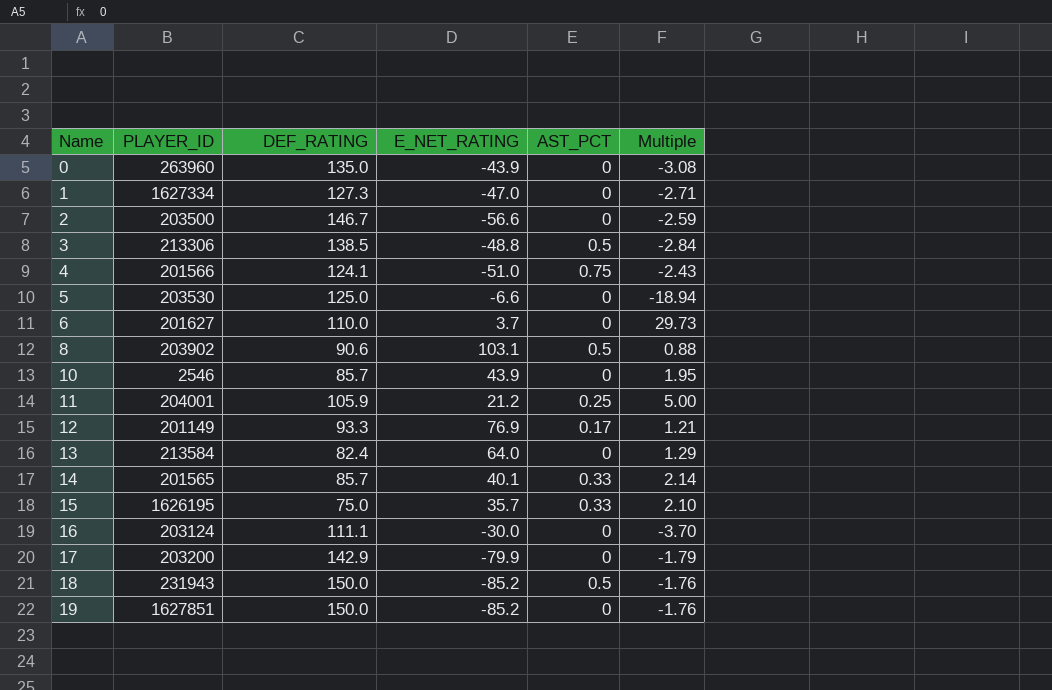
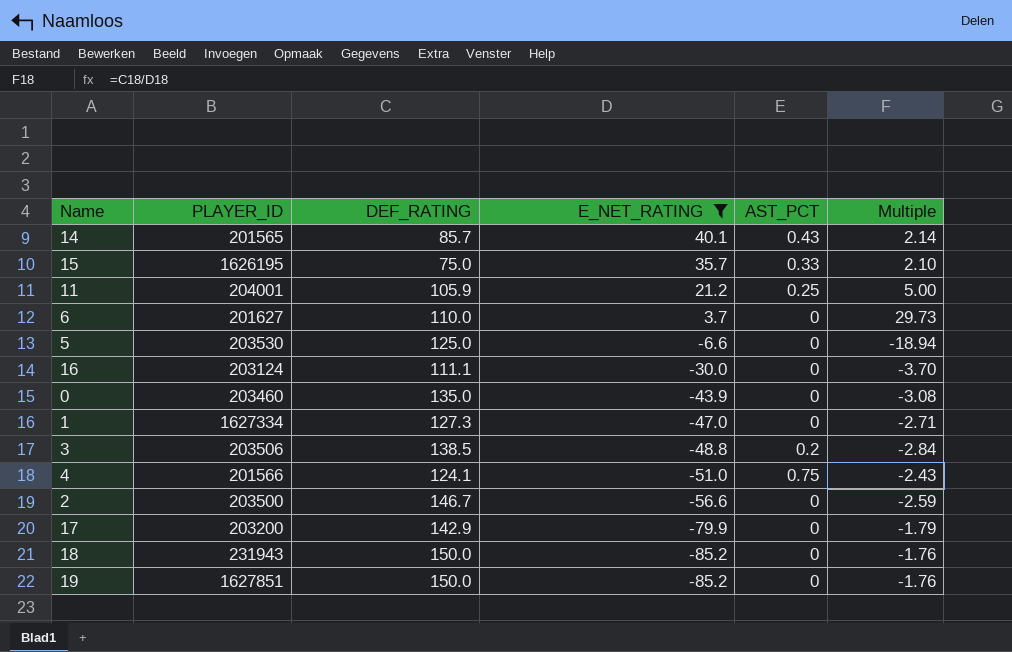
filter: none -> E_NET_RATING <= 40.1
row order: Name ascending -> E_NET_RATING descending
14 | AST_PCT: 0.33 -> 0.43
0 | PLAYER_ID: 263960 -> 203460
3 | PLAYER_ID: 213306 -> 203506
3 | AST_PCT: 0.5 -> 0.2
18 | AST_PCT: 0.5 -> 0

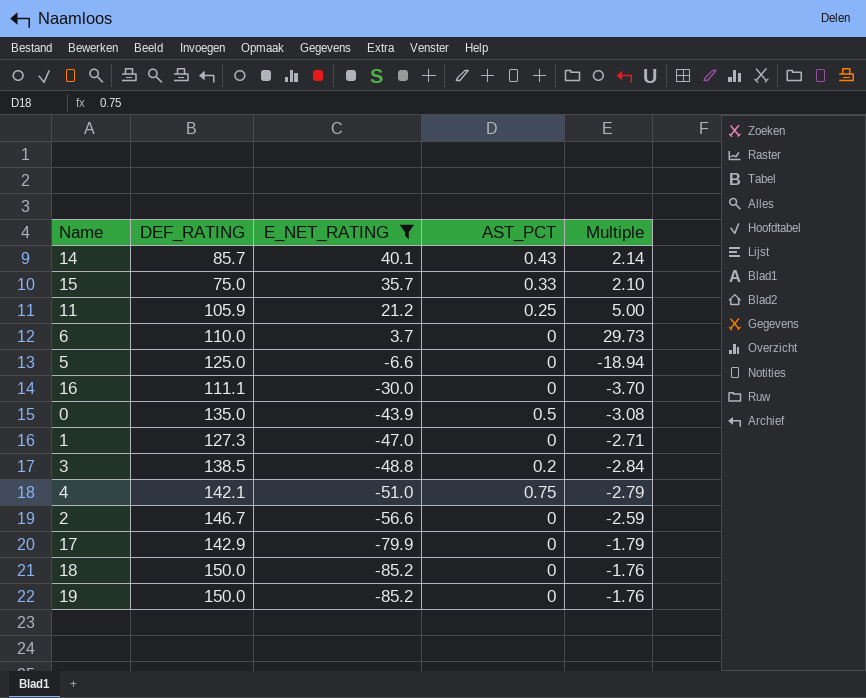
column PLAYER_ID | position: 2 -> none
0 | AST_PCT: 0 -> 0.5
4 | DEF_RATING: 124.1 -> 142.1
4 | Multiple: -2.43 -> -2.79

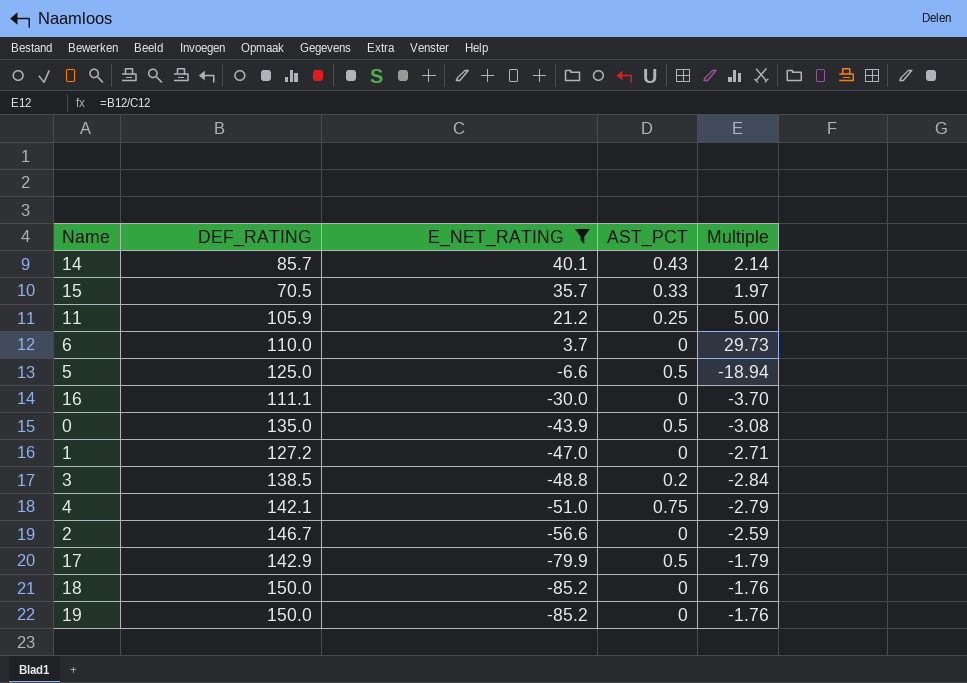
15 | DEF_RATING: 75.0 -> 70.5
15 | Multiple: 2.10 -> 1.97
5 | AST_PCT: 0 -> 0.5
1 | DEF_RATING: 127.3 -> 127.2
17 | AST_PCT: 0 -> 0.5

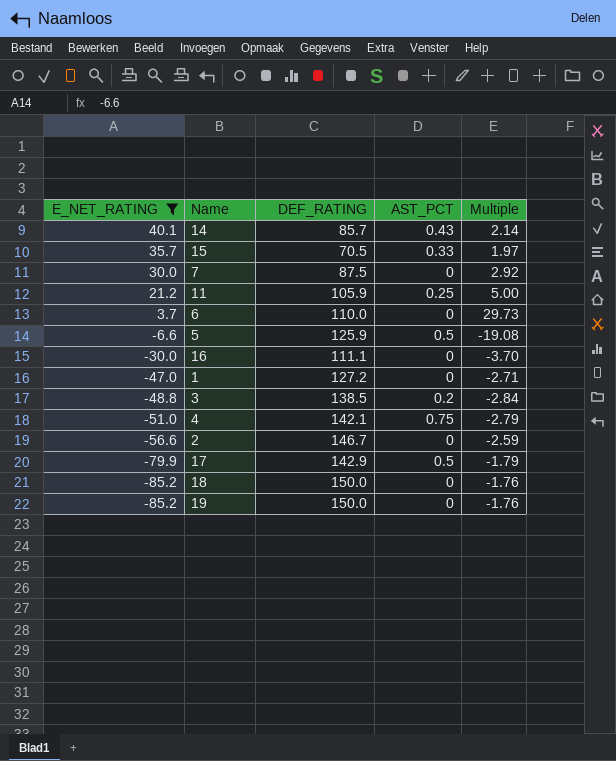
column E_NET_RATING | position: 3 -> 1
row 0: 135.0 | -43.9 | 0.5 | -3.08 -> none
row 7: none -> 30.0 | 87.5 | 0 | 2.92
5 | DEF_RATING: 125.0 -> 125.9
5 | Multiple: -18.94 -> -19.08

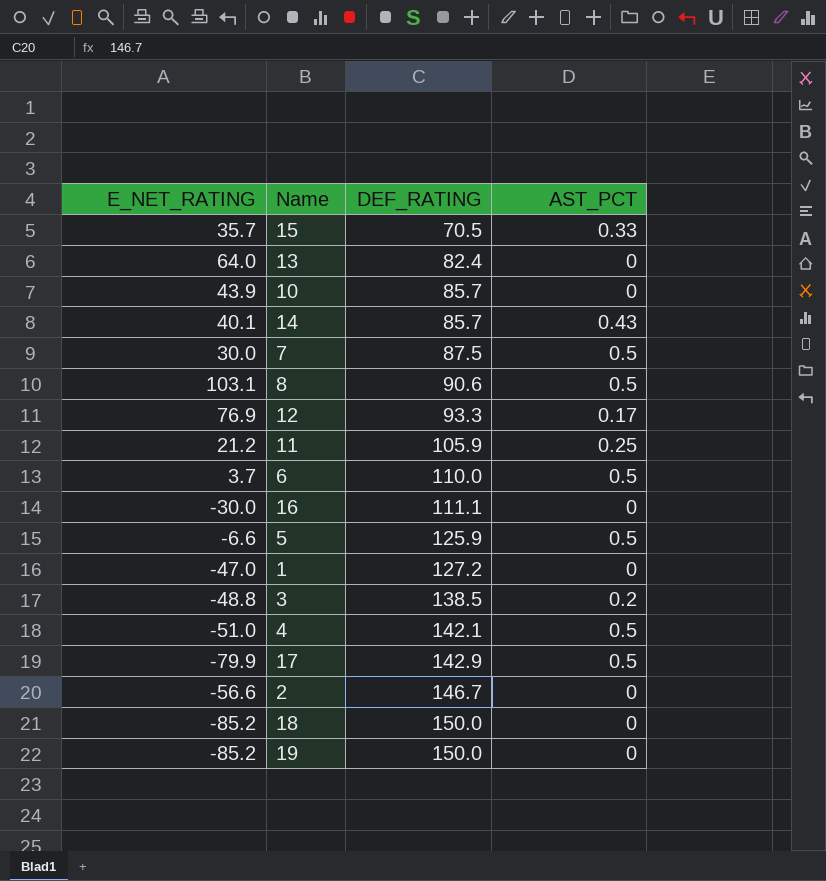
filter: E_NET_RATING <= 40.1 -> none
row order: E_NET_RATING descending -> DEF_RATING ascending
column Multiple | formula: [DEF_RATING] / [E_NET_RATING] -> none
7 | AST_PCT: 0 -> 0.5
6 | AST_PCT: 0 -> 0.5
4 | AST_PCT: 0.75 -> 0.5

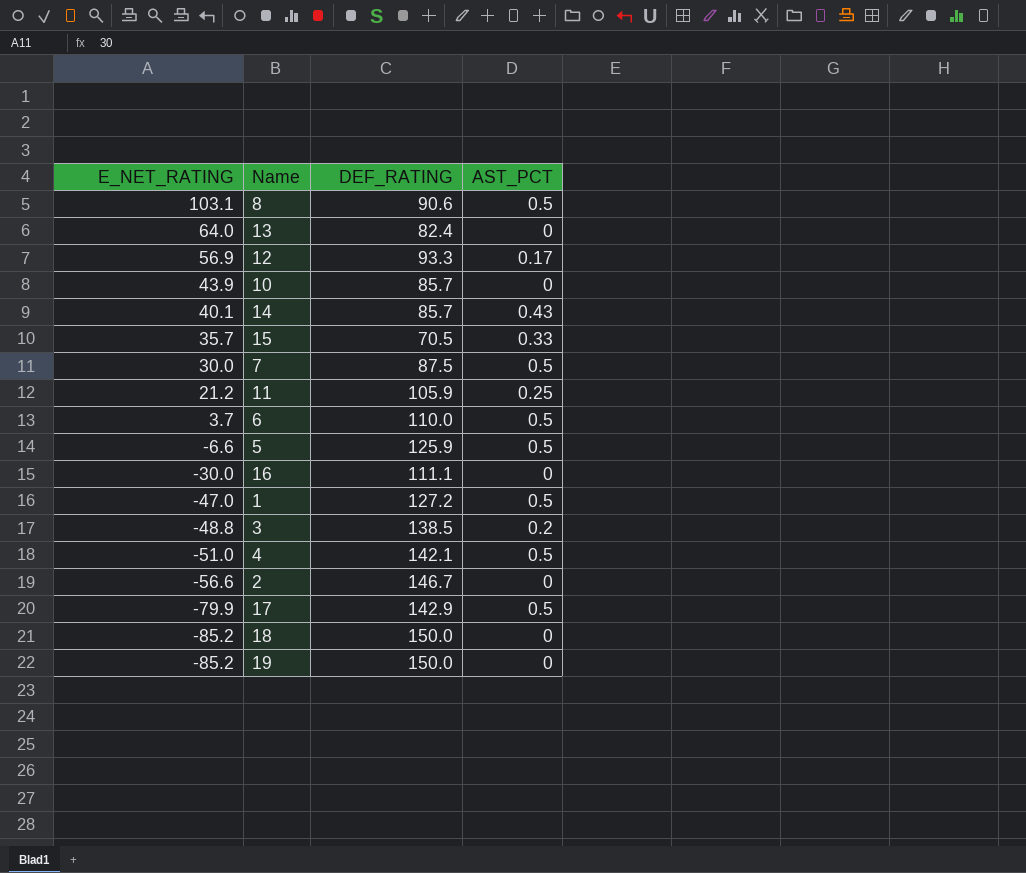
row order: DEF_RATING ascending -> E_NET_RATING descending
12 | E_NET_RATING: 76.9 -> 56.9
1 | AST_PCT: 0 -> 0.5

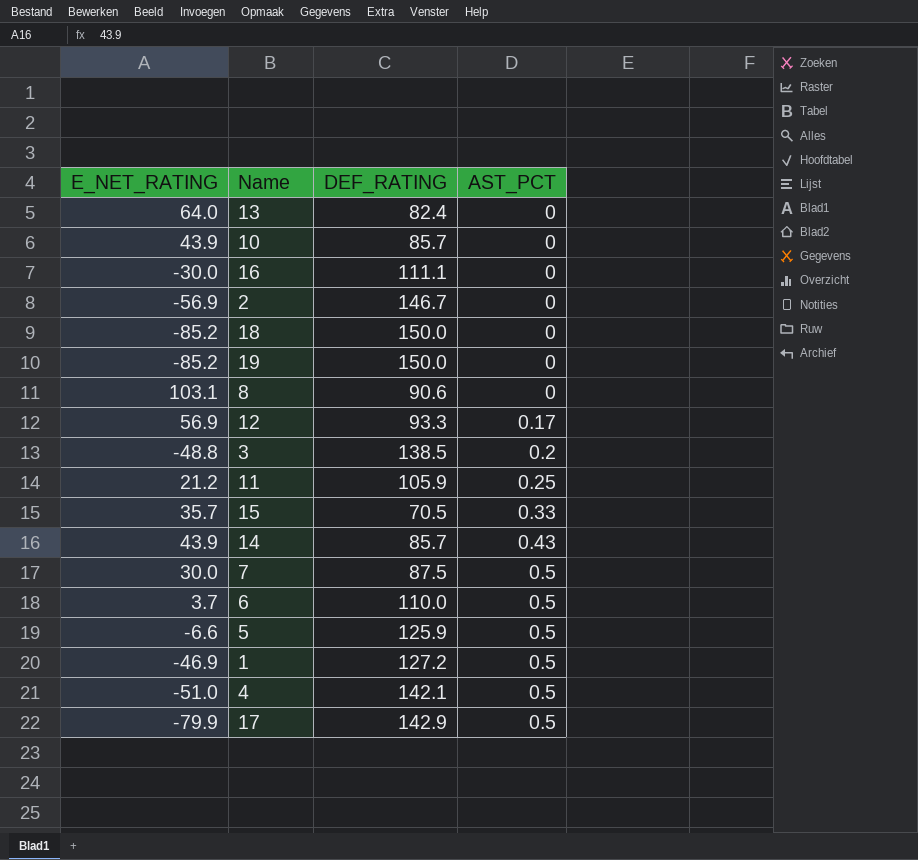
row order: E_NET_RATING descending -> AST_PCT ascending
2 | E_NET_RATING: -56.6 -> -56.9
8 | AST_PCT: 0.5 -> 0
14 | E_NET_RATING: 40.1 -> 43.9
1 | E_NET_RATING: -47.0 -> -46.9

